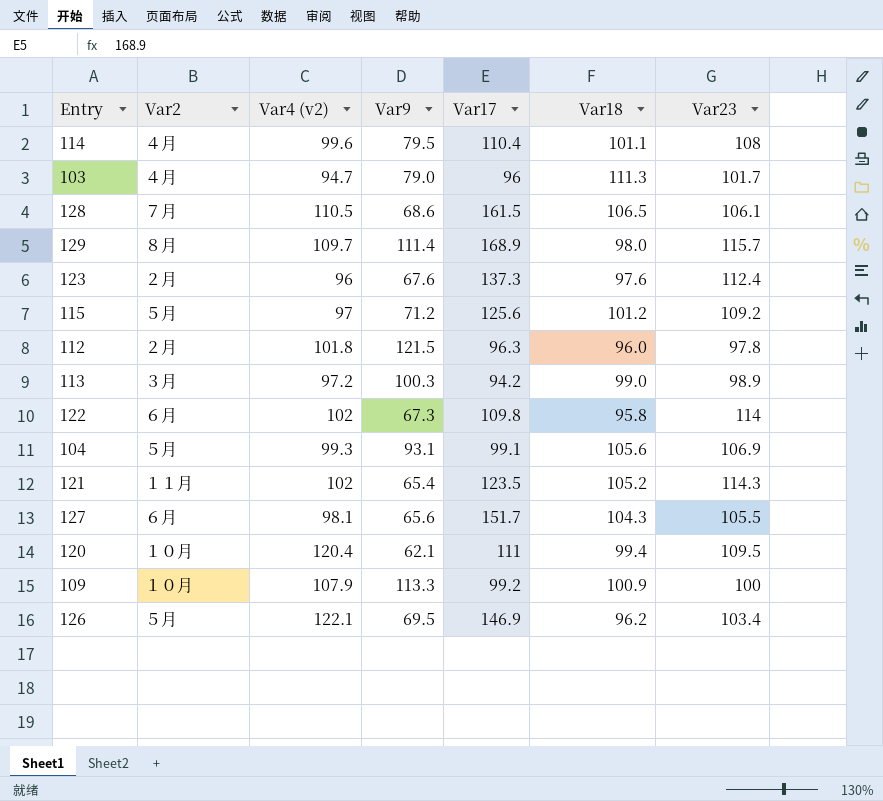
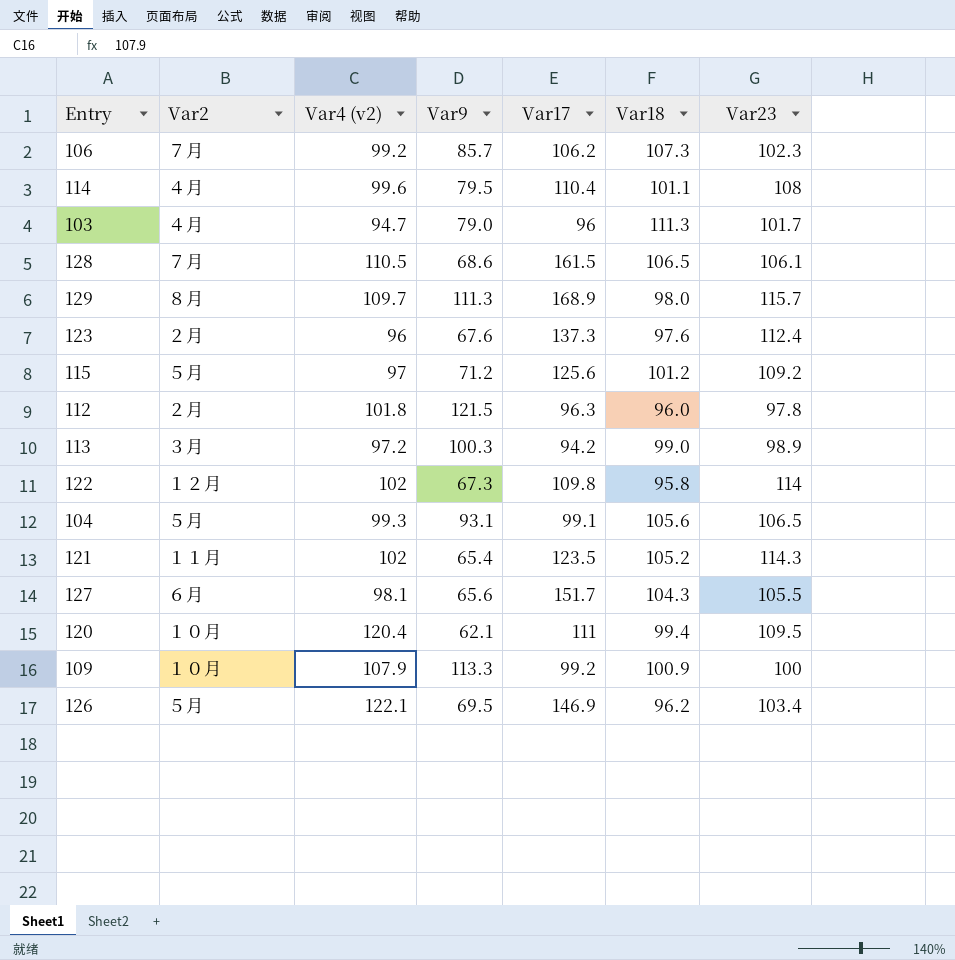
row 106: none -> ７月 | 99.2 | 85.7 | 106.2 | 107.3 | 102.3
129 | Var9: 111.4 -> 111.3
122 | Var2: ６月 -> １２月
104 | Var23: 106.9 -> 106.5

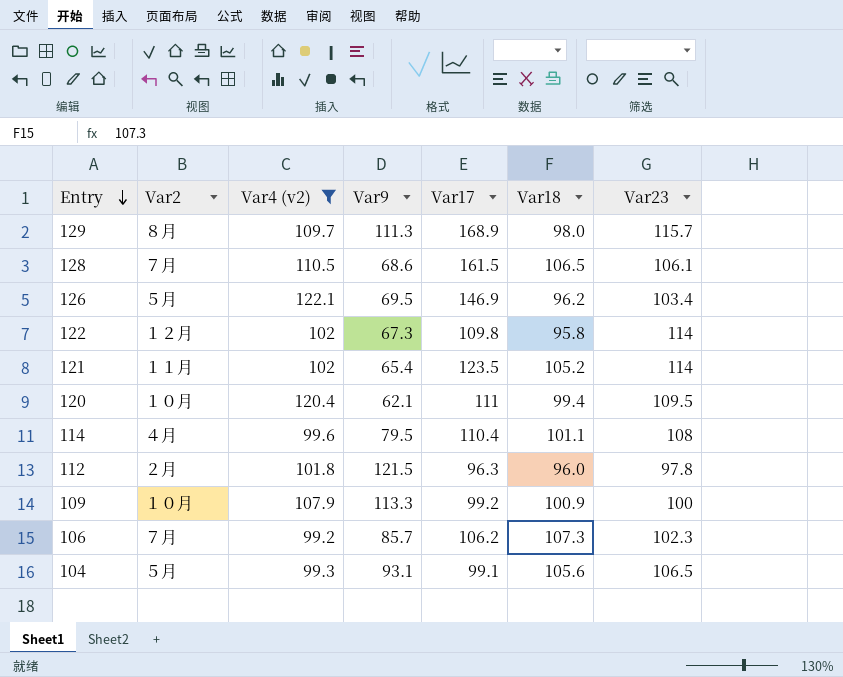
filter: none -> Var4 (v2) >= 99.2
row order: none -> Entry descending
121 | Var23: 114.3 -> 114

